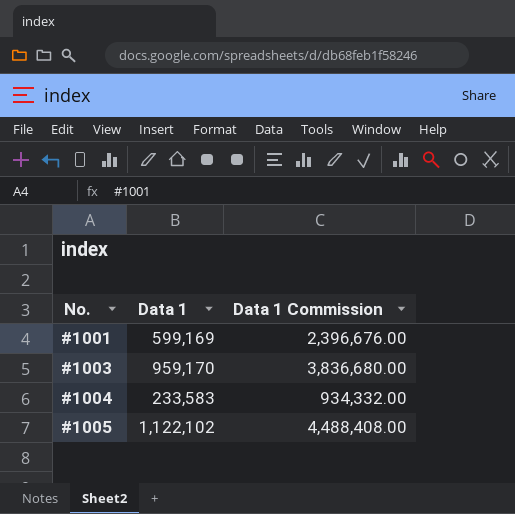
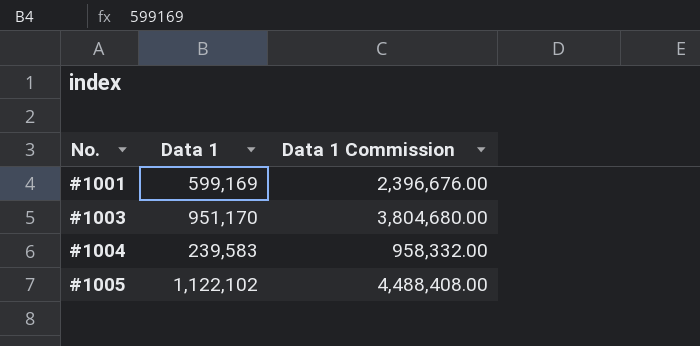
#1003 | Data 1: 959,170 -> 951,170
#1003 | Data 1 Commission: 3,836,680.00 -> 3,804,680.00
#1004 | Data 1: 233,583 -> 239,583
#1004 | Data 1 Commission: 934,332.00 -> 958,332.00

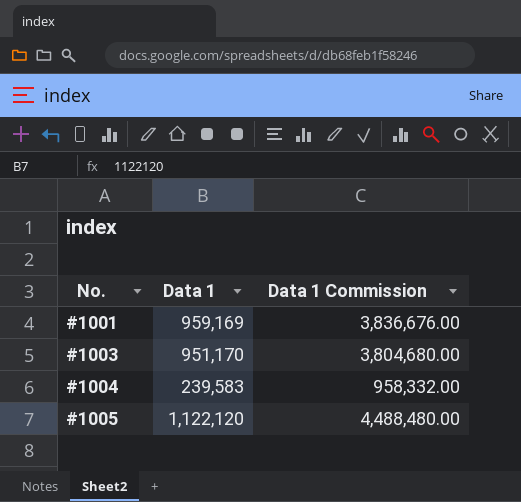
#1001 | Data 1: 599,169 -> 959,169
#1001 | Data 1 Commission: 2,396,676.00 -> 3,836,676.00
#1005 | Data 1: 1,122,102 -> 1,122,120
#1005 | Data 1 Commission: 4,488,408.00 -> 4,488,480.00

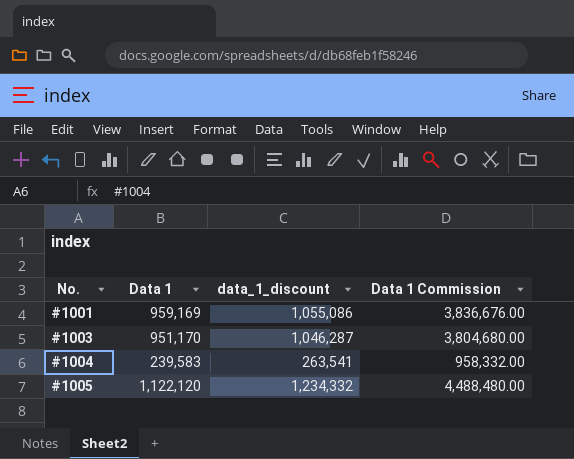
column data_1_discount | formula: none -> [Data 1] * 1.1

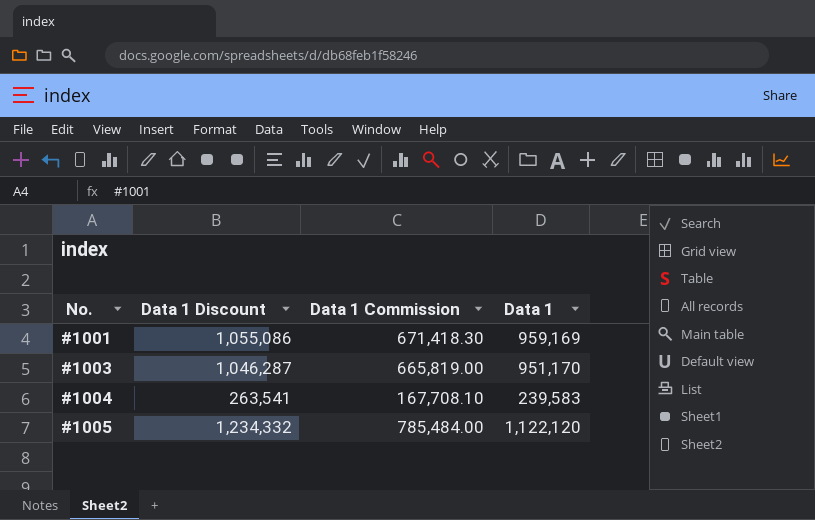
column name: data_1_discount -> Data 1 Discount
column Data 1 Commission | formula: [Data 1] * 4 -> [Data 1] * 0.7
column Data 1 | position: 2 -> 4

